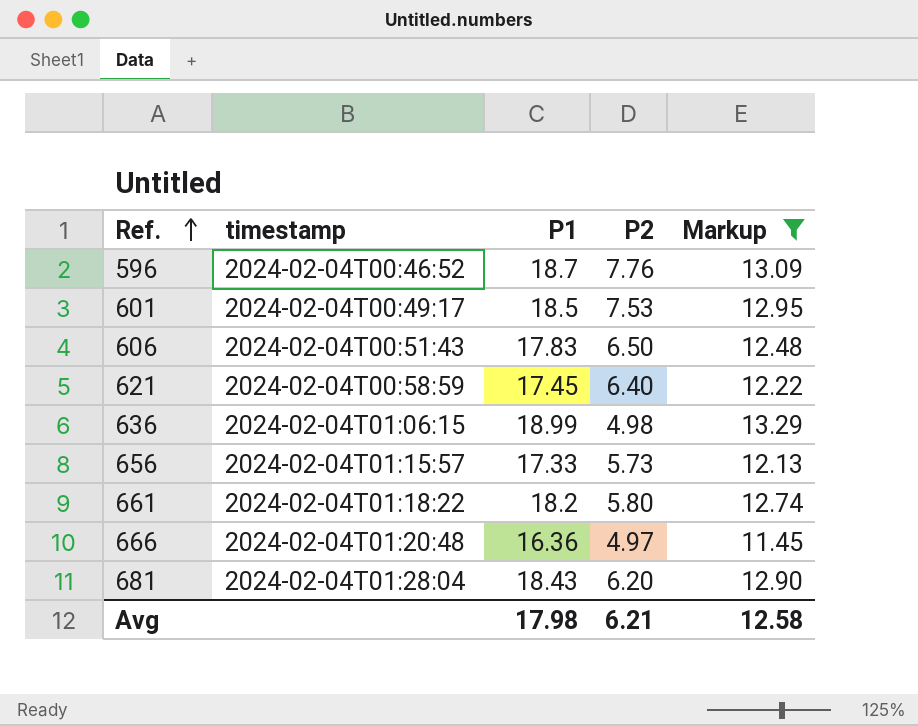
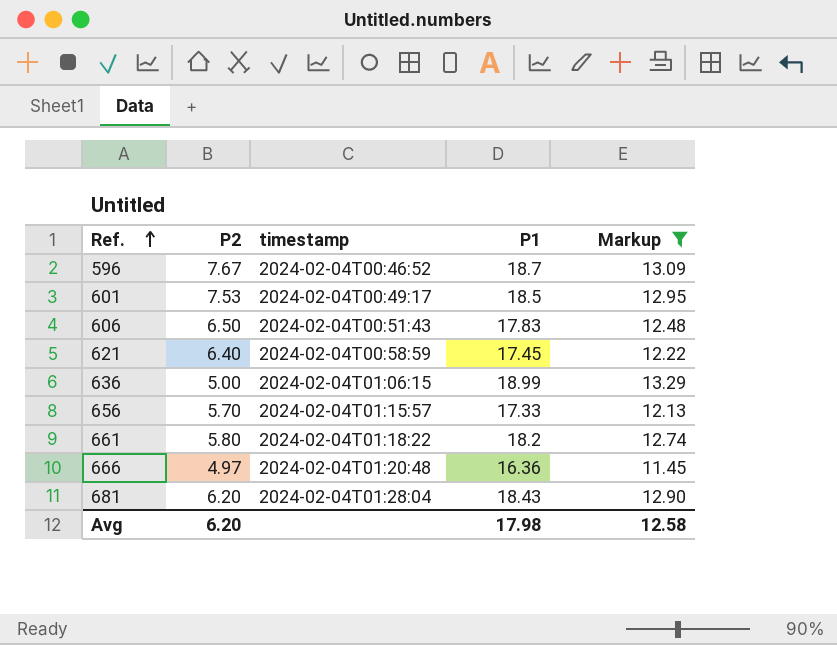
column P2 | position: 4 -> 2
596 | P2: 7.76 -> 7.67
636 | P2: 4.98 -> 5.00
656 | P2: 5.73 -> 5.70
Avg | P2: 6.21 -> 6.20

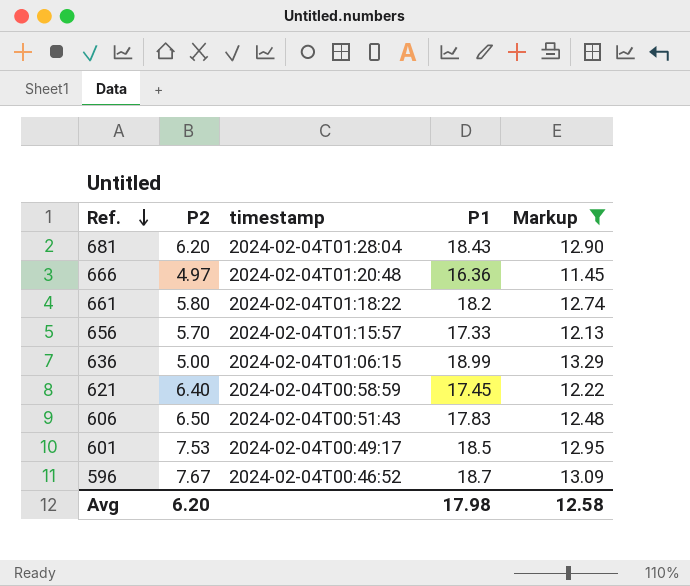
row order: Ref. ascending -> Ref. descending

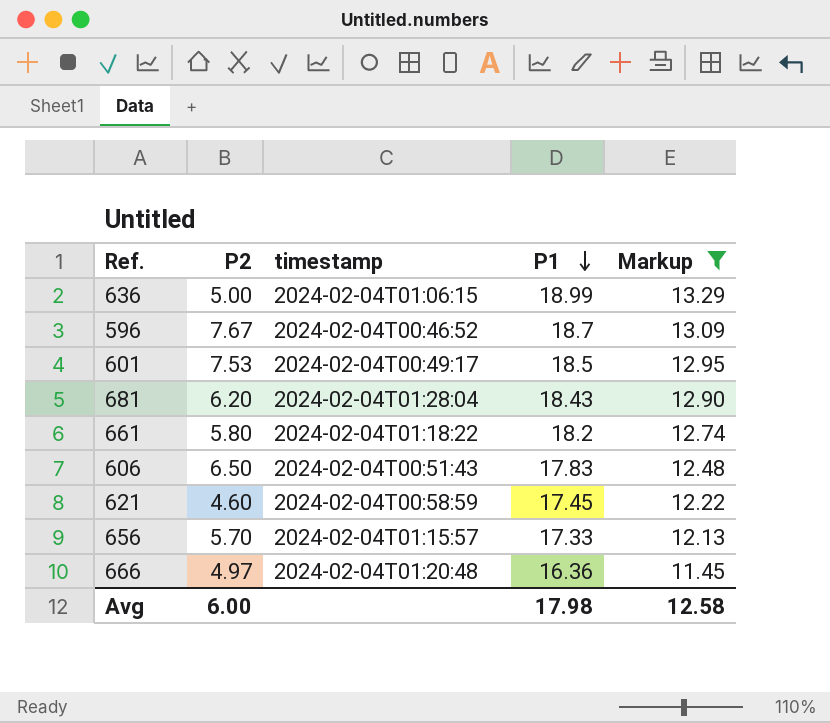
row order: Ref. descending -> P1 descending
621 | P2: 6.40 -> 4.60
Avg | P2: 6.20 -> 6.00

